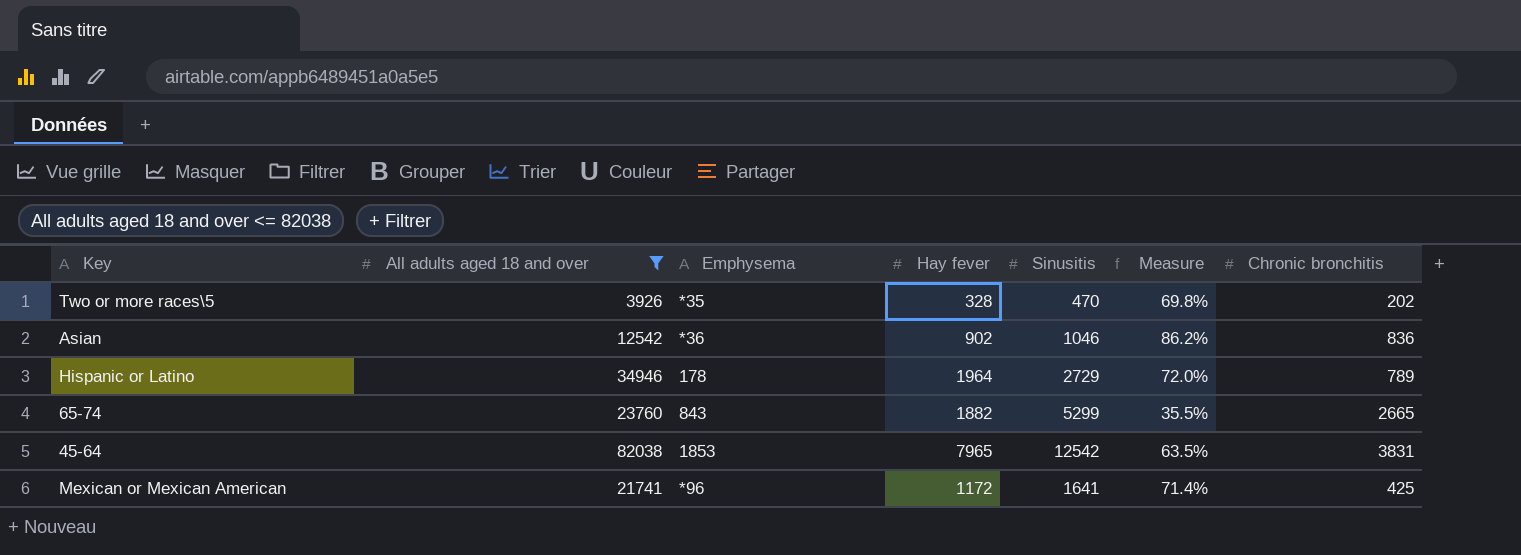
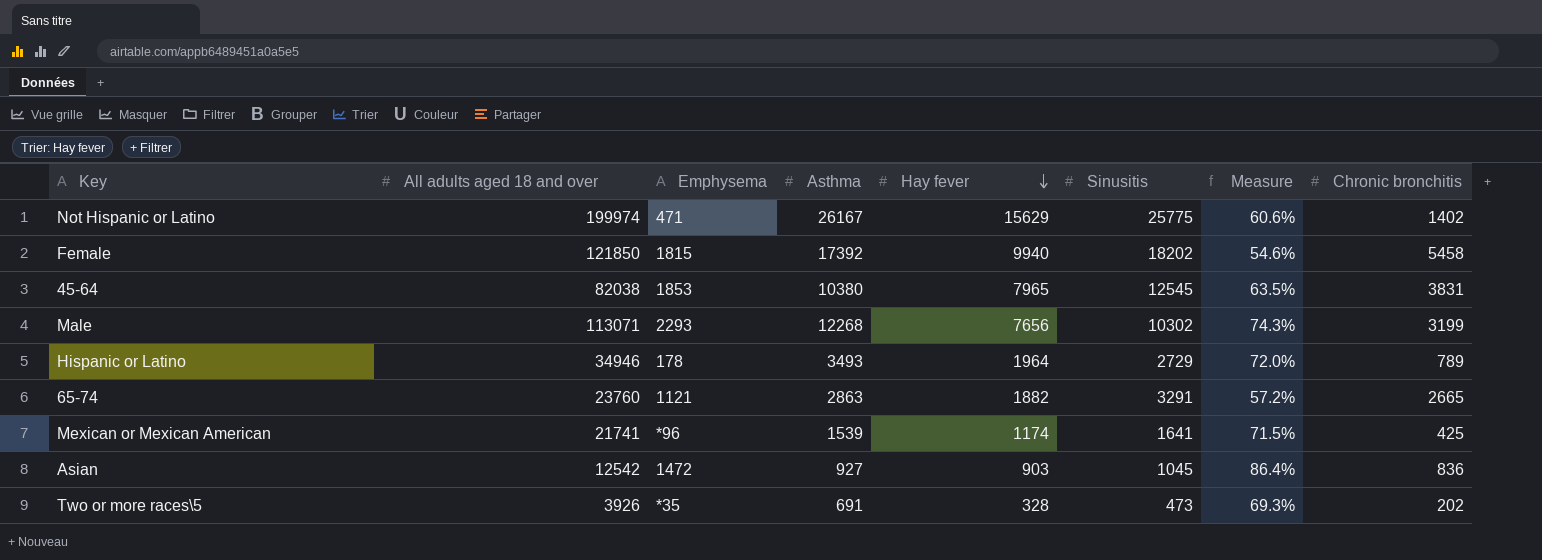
filter: All adults aged 18 and over <= 82038 -> none
row order: none -> Hay fever descending
column Asthma | position: none -> 4
45-64 | Sinusitis: 12542 -> 12545
65-74 | Emphysema: 843 -> 1121
65-74 | Sinusitis: 5299 -> 3291
65-74 | Measure: 35.5% -> 57.2%
Mexican or Mexican American | Hay fever: 1172 -> 1174
Mexican or Mexican American | Measure: 71.4% -> 71.5%
Asian | Emphysema: *36 -> 1472
Asian | Hay fever: 902 -> 903
Asian | Sinusitis: 1046 -> 1045
Asian | Measure: 86.2% -> 86.4%
Two or more races\5 | Sinusitis: 470 -> 473
Two or more races\5 | Measure: 69.8% -> 69.3%

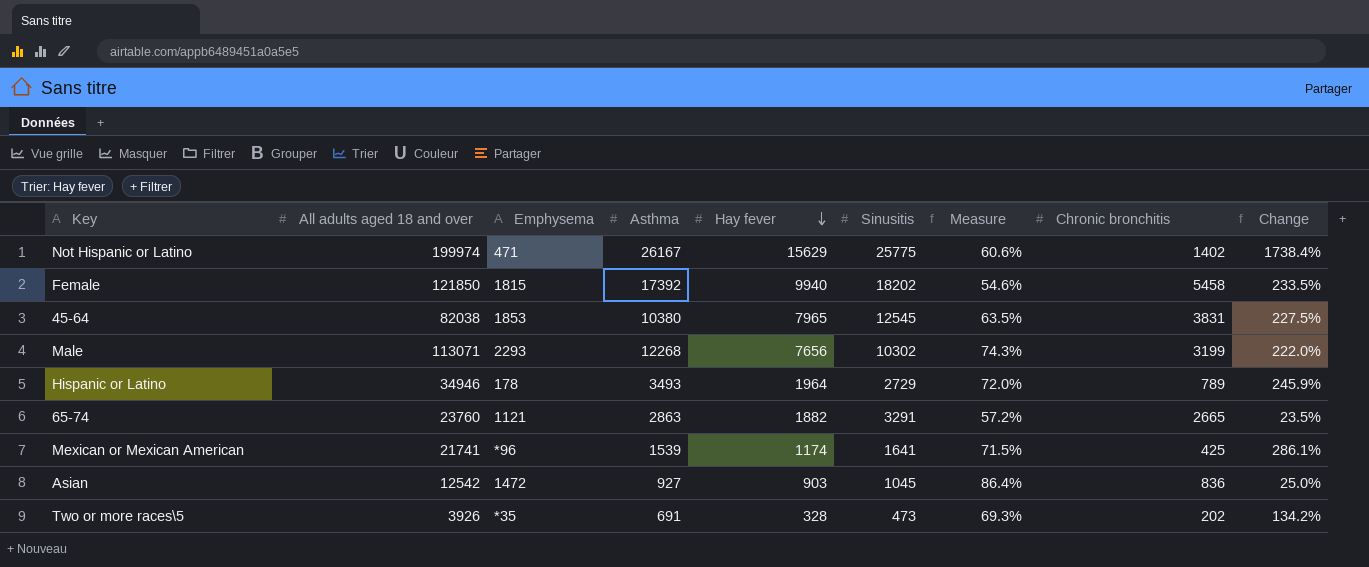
column Change | formula: none -> ([Sinusitis] - [Chronic bronchitis]) / [Chronic bronchitis]

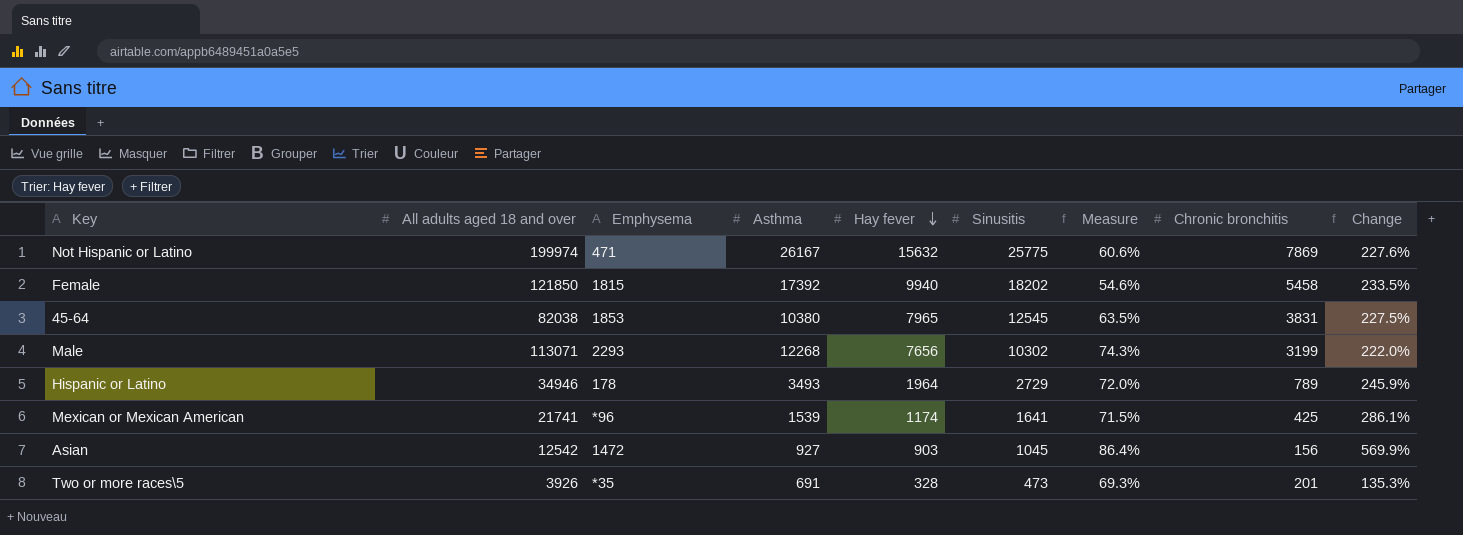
row 65-74: 23760 | 1121 | 2863 | 1882 | 3291 | 57.2% | 2665 | 23.5% -> none
Not Hispanic or Latino | Hay fever: 15629 -> 15632
Not Hispanic or Latino | Chronic bronchitis: 1402 -> 7869
Not Hispanic or Latino | Change: 1738.4% -> 227.6%
Asian | Chronic bronchitis: 836 -> 156
Asian | Change: 25.0% -> 569.9%
Two or more races\5 | Chronic bronchitis: 202 -> 201
Two or more races\5 | Change: 134.2% -> 135.3%

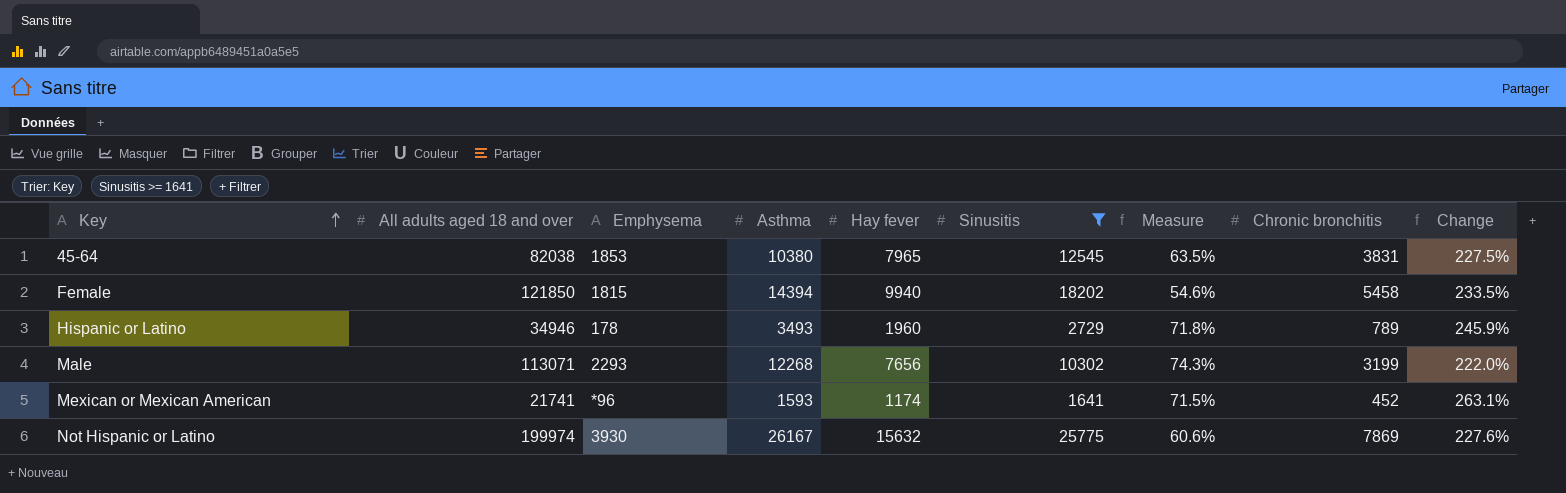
filter: none -> Sinusitis >= 1641
row order: Hay fever descending -> Key ascending
Female | Asthma: 17392 -> 14394
Hispanic or Latino | Hay fever: 1964 -> 1960
Hispanic or Latino | Measure: 72.0% -> 71.8%
Mexican or Mexican American | Asthma: 1539 -> 1593
Mexican or Mexican American | Chronic bronchitis: 425 -> 452
Mexican or Mexican American | Change: 286.1% -> 263.1%
Not Hispanic or Latino | Emphysema: 471 -> 3930

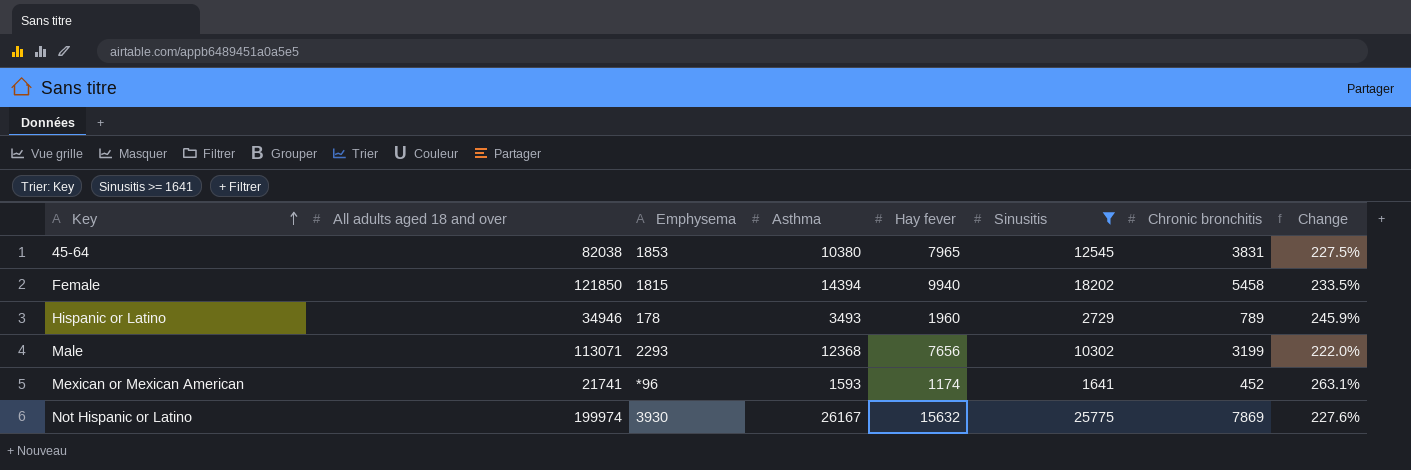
column Measure | formula: [Hay fever] / [Sinusitis] -> none
Male | Asthma: 12268 -> 12368

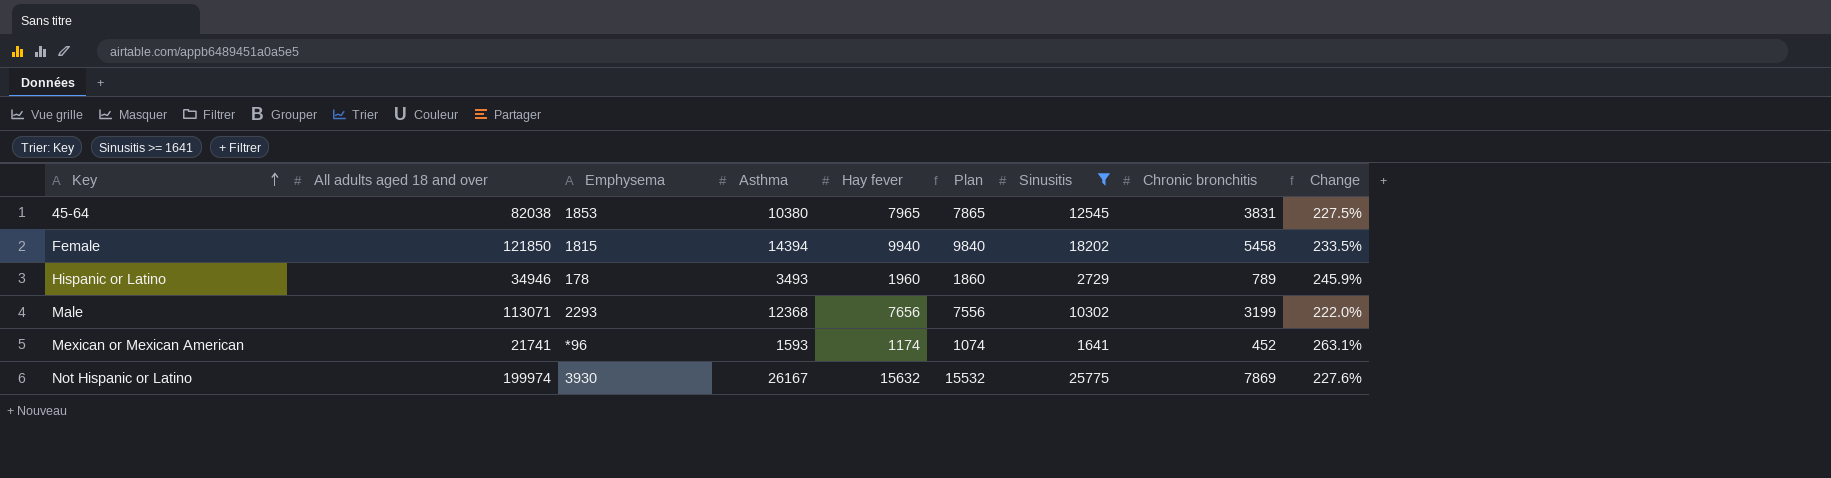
column Plan | formula: none -> [Hay fever] - 100

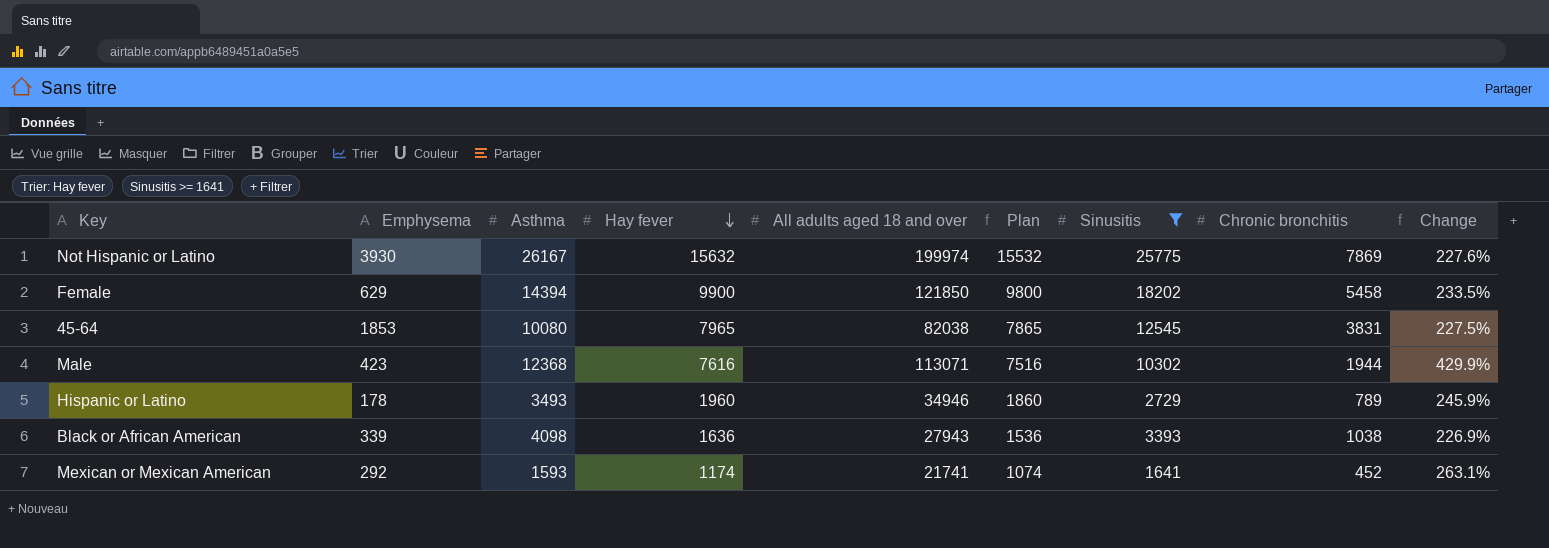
row order: Key ascending -> Hay fever descending
column All adults aged 18 and over | position: 2 -> 5
Female | Emphysema: 1815 -> 629
Female | Hay fever: 9940 -> 9900
Female | Plan: 9840 -> 9800
45-64 | Asthma: 10380 -> 10080
Male | Emphysema: 2293 -> 423
Male | Hay fever: 7656 -> 7616
Male | Plan: 7556 -> 7516
Male | Chronic bronchitis: 3199 -> 1944
Male | Change: 222.0% -> 429.9%
row Black or African American: none -> 339 | 4098 | 1636 | 27943 | 1536 | 3393 | 1038 | 226.9%
Mexican or Mexican American | Emphysema: *96 -> 292

